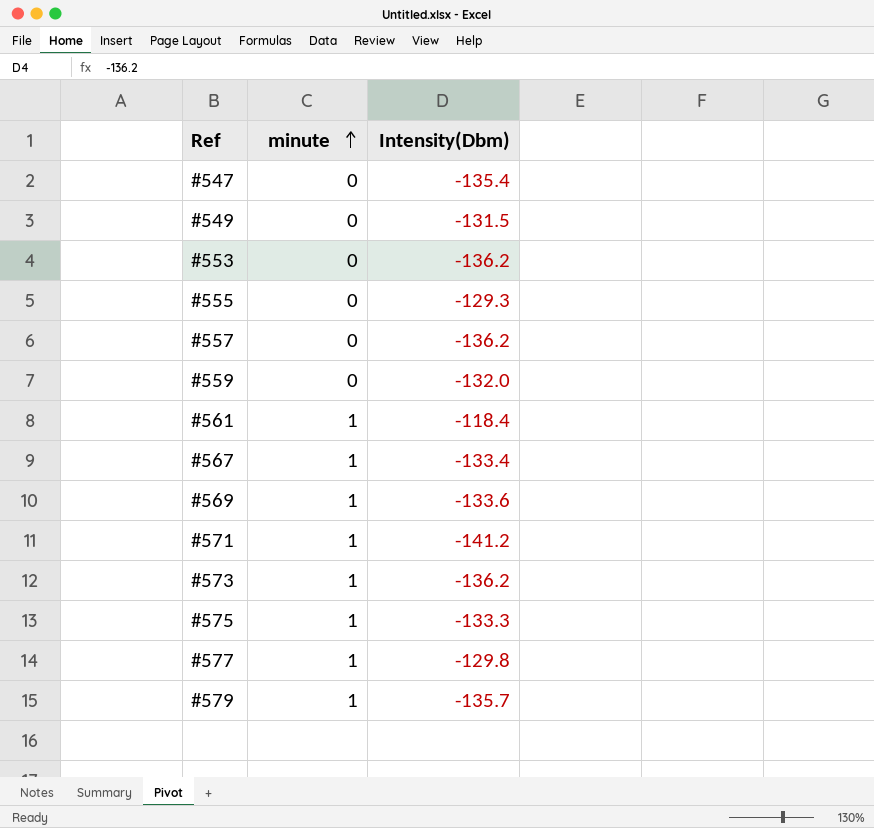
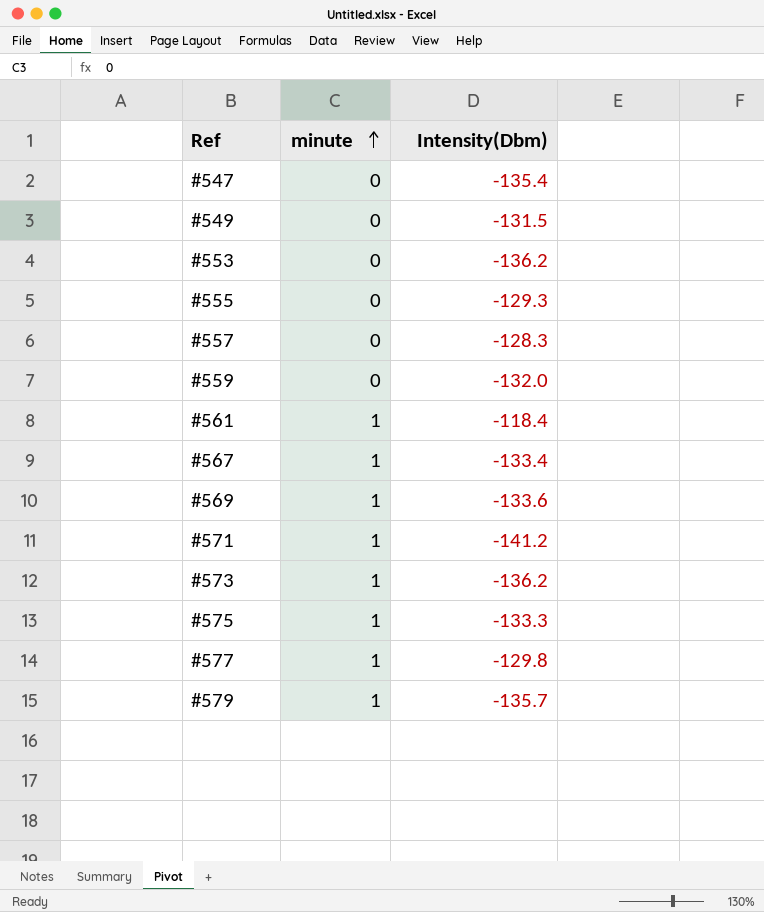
#557 | Intensity(Dbm): -136.2 -> -128.3

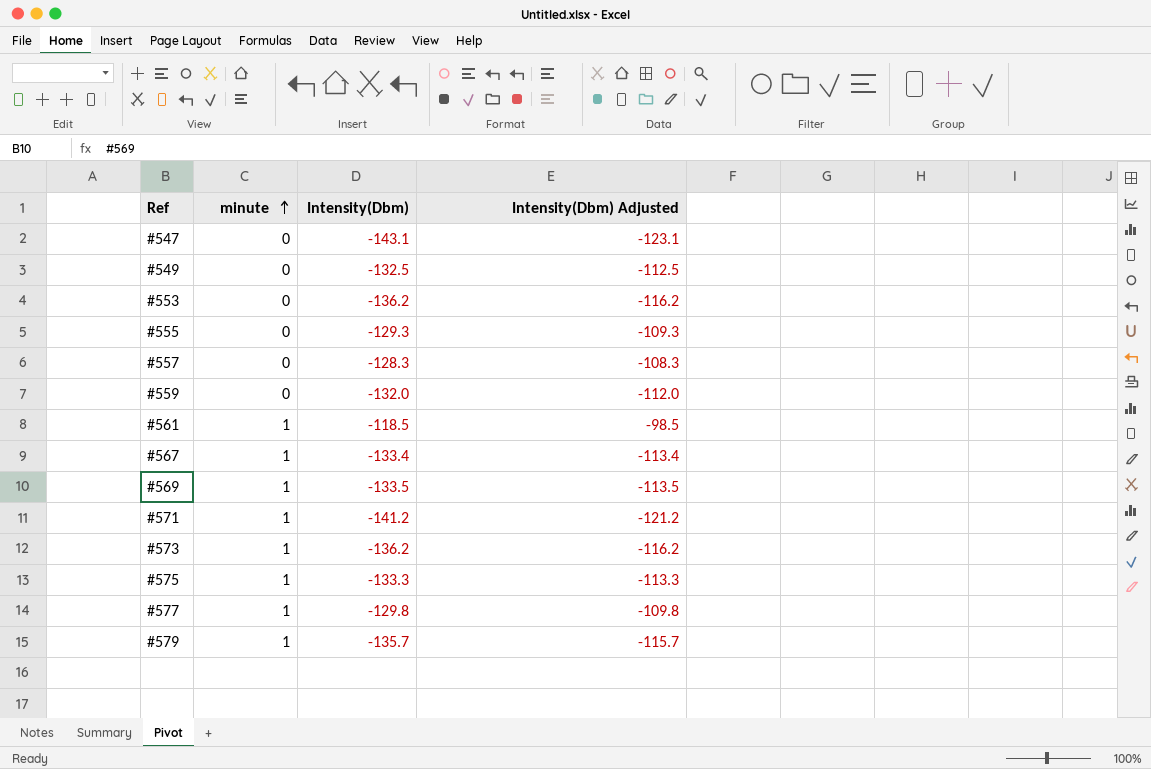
column Intensity(Dbm) Adjusted | formula: none -> [Intensity(Dbm)] + 20
#547 | Intensity(Dbm): -135.4 -> -143.1
#549 | Intensity(Dbm): -131.5 -> -132.5
#561 | Intensity(Dbm): -118.4 -> -118.5
#569 | Intensity(Dbm): -133.6 -> -133.5

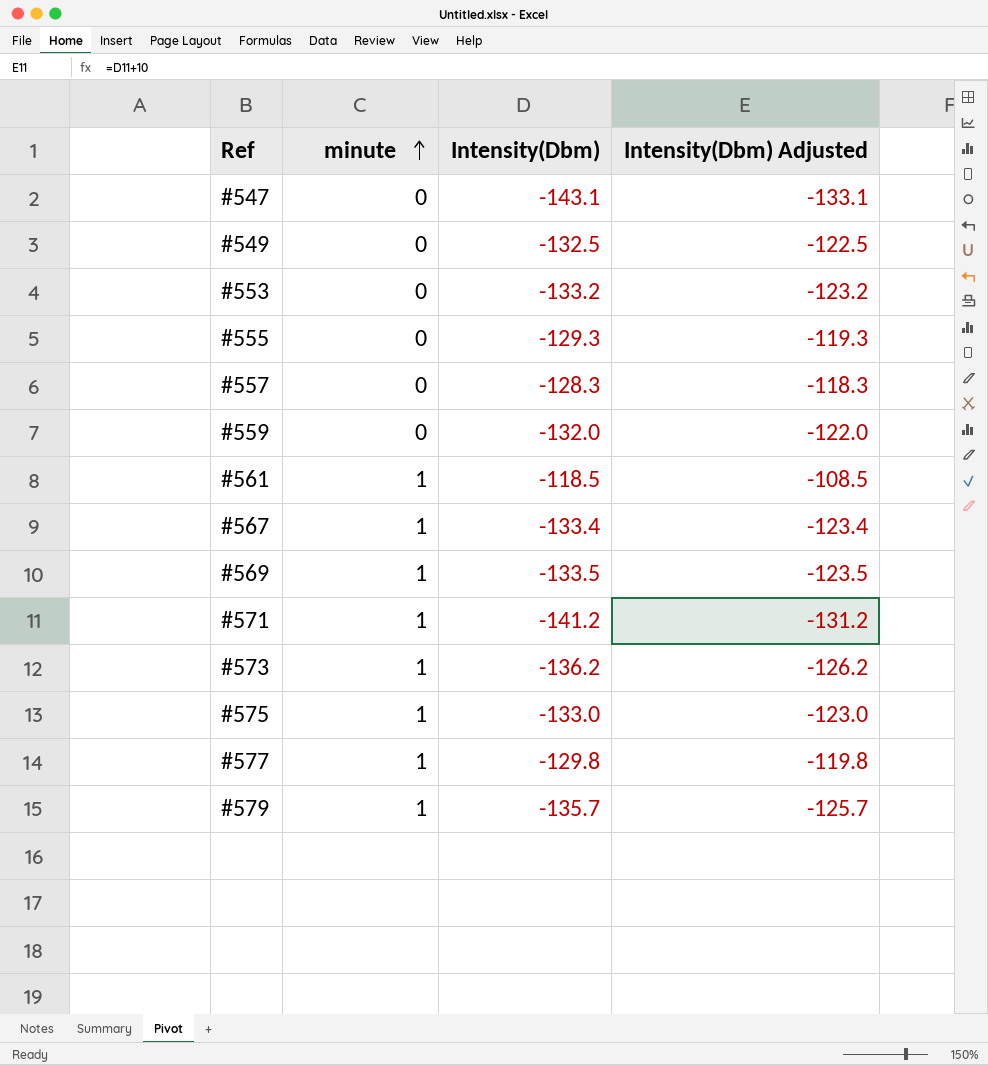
column Intensity(Dbm) Adjusted | formula: [Intensity(Dbm)] + 20 -> [Intensity(Dbm)] + 10
#553 | Intensity(Dbm): -136.2 -> -133.2
#575 | Intensity(Dbm): -133.3 -> -133.0

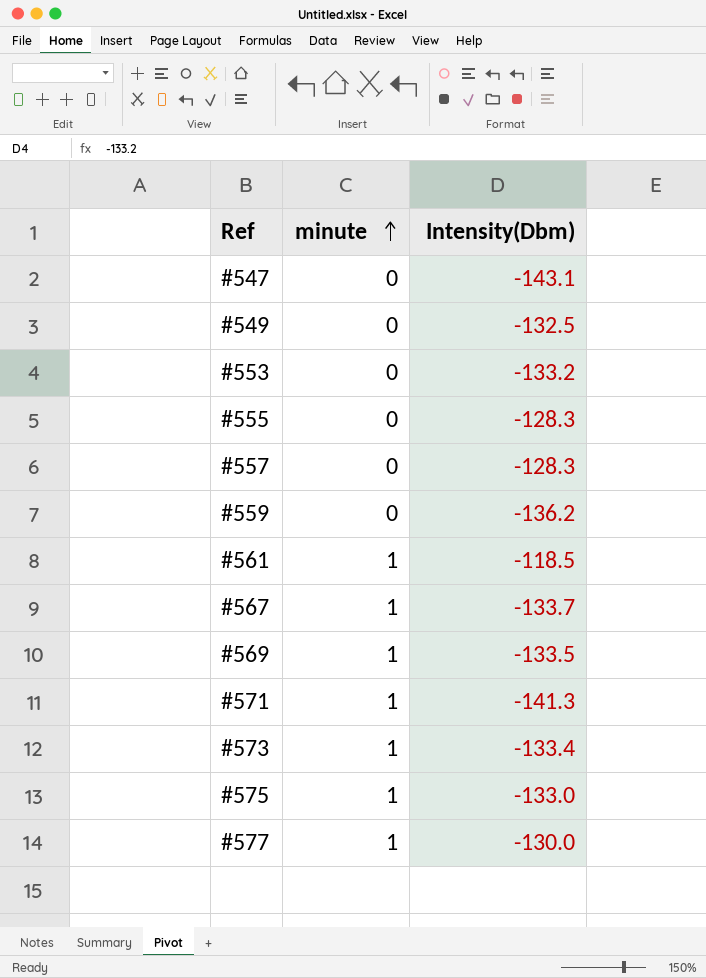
column Intensity(Dbm) Adjusted | formula: [Intensity(Dbm)] + 10 -> none
row #579: 1 | -135.7 | -125.7 -> none
#555 | Intensity(Dbm): -129.3 -> -128.3
#559 | Intensity(Dbm): -132.0 -> -136.2
#567 | Intensity(Dbm): -133.4 -> -133.7
#571 | Intensity(Dbm): -141.2 -> -141.3
#573 | Intensity(Dbm): -136.2 -> -133.4
#577 | Intensity(Dbm): -129.8 -> -130.0

